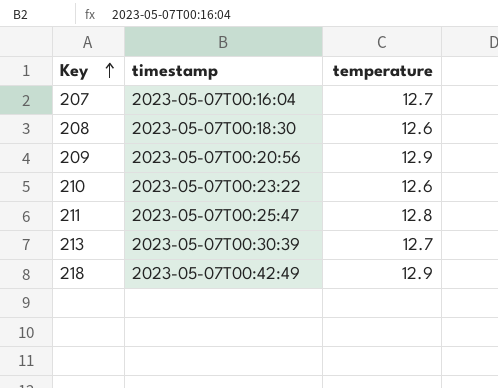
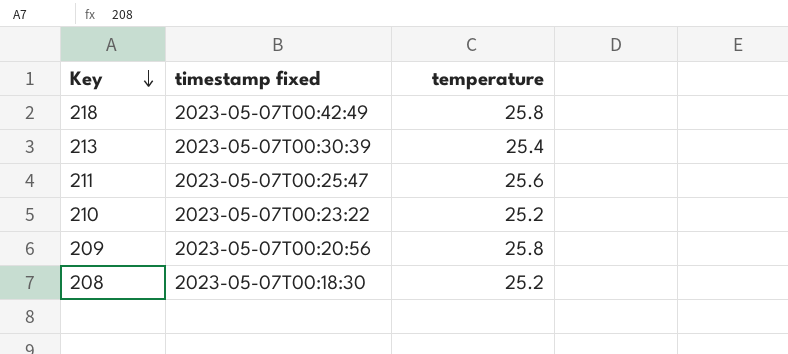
row order: Key ascending -> Key descending
column name: timestamp -> timestamp fixed
row 207: 2023-05-07T00:16:04 | 12.7 -> none
218 | temperature: 12.9 -> 25.8
213 | temperature: 12.7 -> 25.4
211 | temperature: 12.8 -> 25.6
210 | temperature: 12.6 -> 25.2
209 | temperature: 12.9 -> 25.8
208 | temperature: 12.6 -> 25.2

